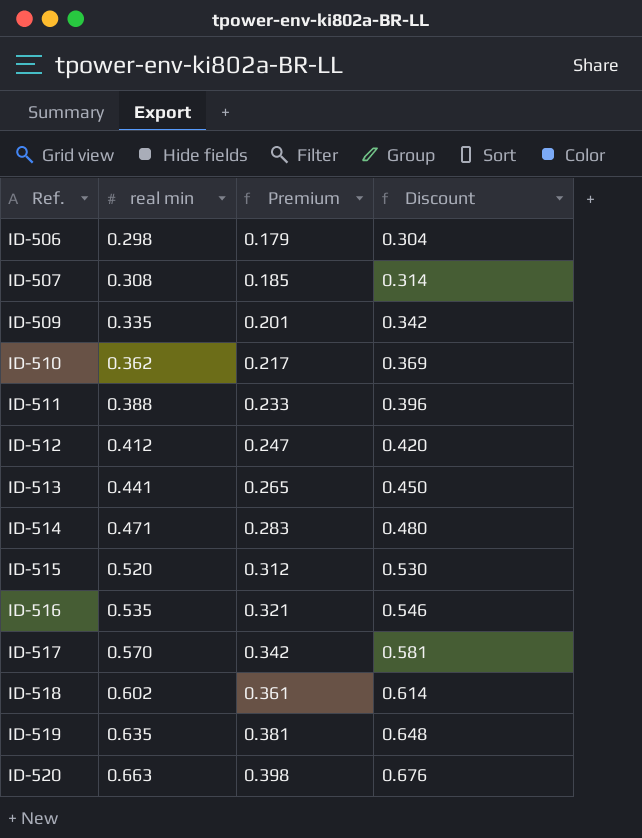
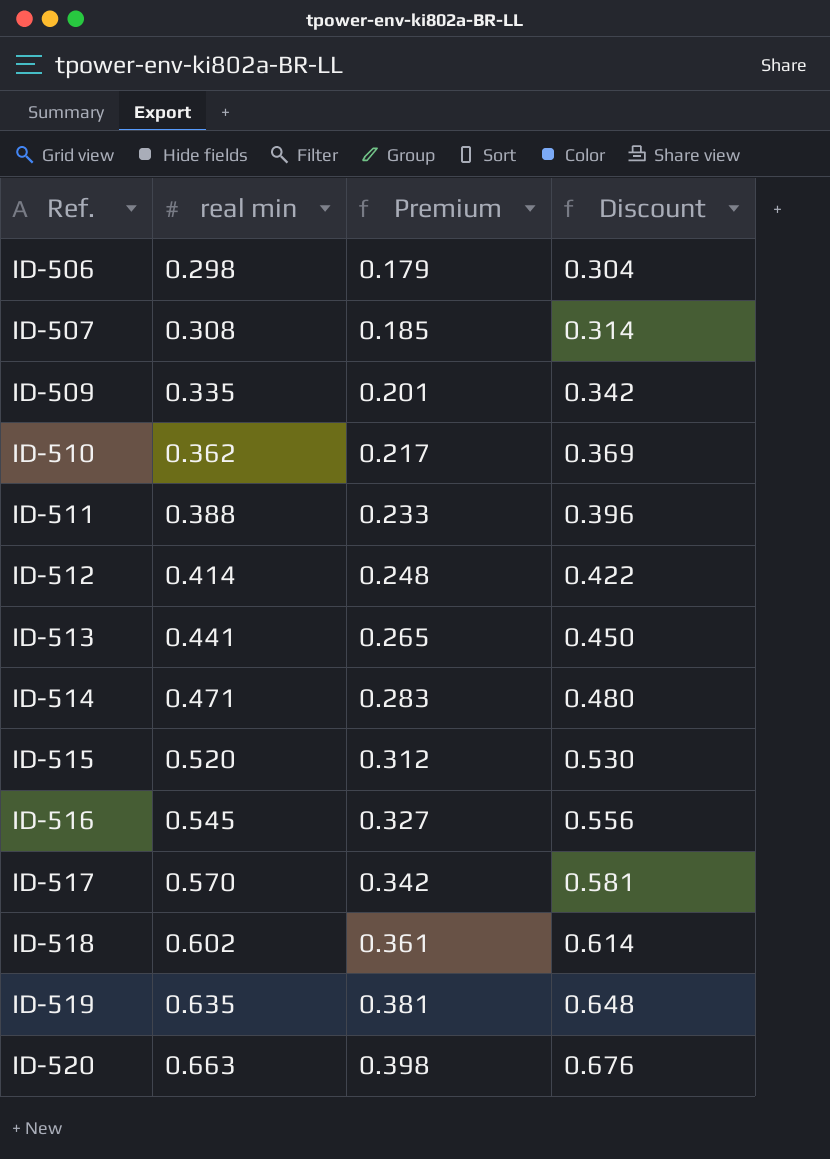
ID-512 | real min: 0.412 -> 0.414
ID-512 | Premium: 0.247 -> 0.248
ID-512 | Discount: 0.420 -> 0.422
ID-516 | real min: 0.535 -> 0.545
ID-516 | Premium: 0.321 -> 0.327
ID-516 | Discount: 0.546 -> 0.556

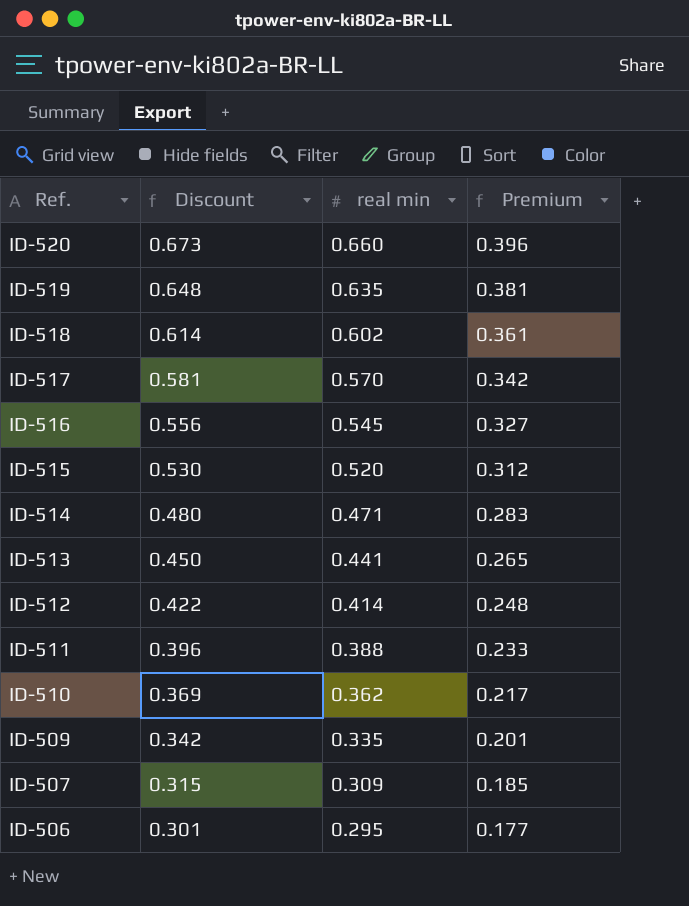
row order: Ref. ascending -> Ref. descending
column Discount | position: 4 -> 2
ID-520 | Discount: 0.676 -> 0.673
ID-520 | real min: 0.663 -> 0.660
ID-520 | Premium: 0.398 -> 0.396
ID-507 | Discount: 0.314 -> 0.315
ID-507 | real min: 0.308 -> 0.309
ID-506 | Discount: 0.304 -> 0.301
ID-506 | real min: 0.298 -> 0.295
ID-506 | Premium: 0.179 -> 0.177

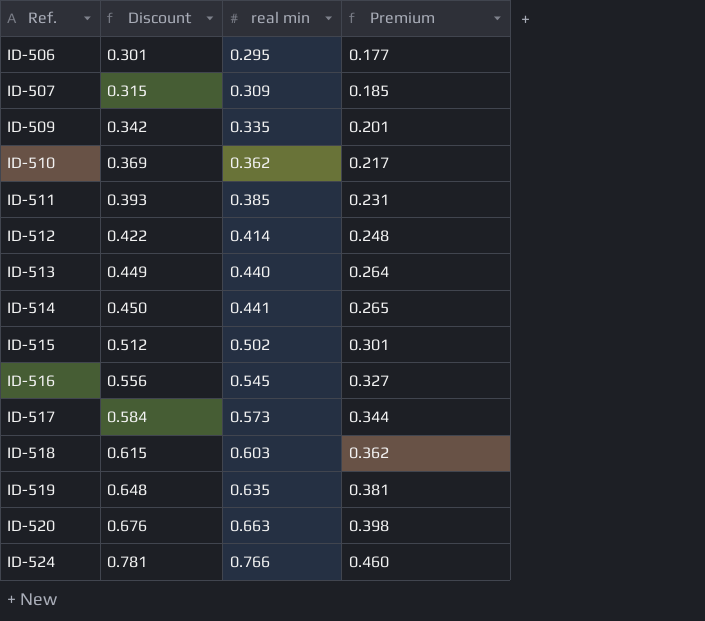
row order: Ref. descending -> Ref. ascending
ID-511 | Discount: 0.396 -> 0.393
ID-511 | real min: 0.388 -> 0.385
ID-511 | Premium: 0.233 -> 0.231
ID-513 | Discount: 0.450 -> 0.449
ID-513 | real min: 0.441 -> 0.440
ID-513 | Premium: 0.265 -> 0.264
ID-514 | Discount: 0.480 -> 0.450
ID-514 | real min: 0.471 -> 0.441
ID-514 | Premium: 0.283 -> 0.265
ID-515 | Discount: 0.530 -> 0.512
ID-515 | real min: 0.520 -> 0.502
ID-515 | Premium: 0.312 -> 0.301
ID-517 | Discount: 0.581 -> 0.584
ID-517 | real min: 0.570 -> 0.573
ID-517 | Premium: 0.342 -> 0.344
ID-518 | Discount: 0.614 -> 0.615
ID-518 | real min: 0.602 -> 0.603
ID-518 | Premium: 0.361 -> 0.362
ID-520 | Discount: 0.673 -> 0.676
ID-520 | real min: 0.660 -> 0.663
ID-520 | Premium: 0.396 -> 0.398
row ID-524: none -> 0.781 | 0.766 | 0.460

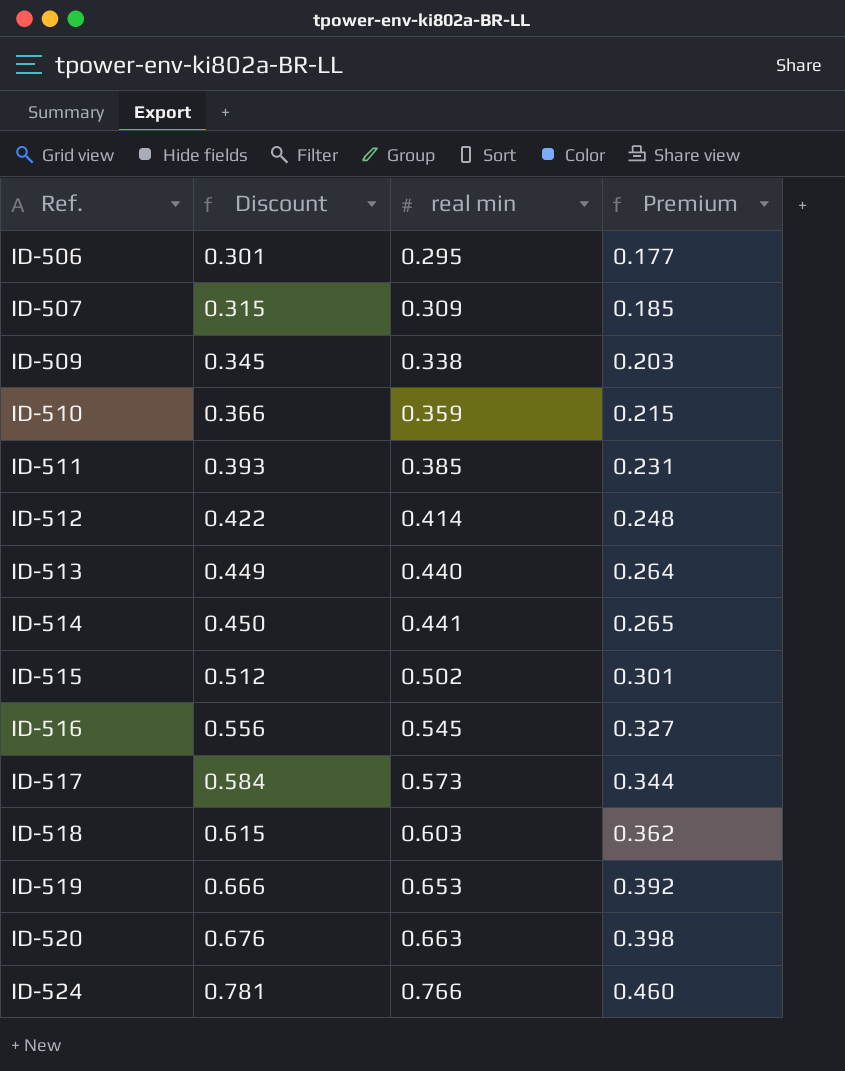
ID-509 | Discount: 0.342 -> 0.345
ID-509 | real min: 0.335 -> 0.338
ID-509 | Premium: 0.201 -> 0.203
ID-510 | Discount: 0.369 -> 0.366
ID-510 | real min: 0.362 -> 0.359
ID-510 | Premium: 0.217 -> 0.215
ID-519 | Discount: 0.648 -> 0.666
ID-519 | real min: 0.635 -> 0.653
ID-519 | Premium: 0.381 -> 0.392

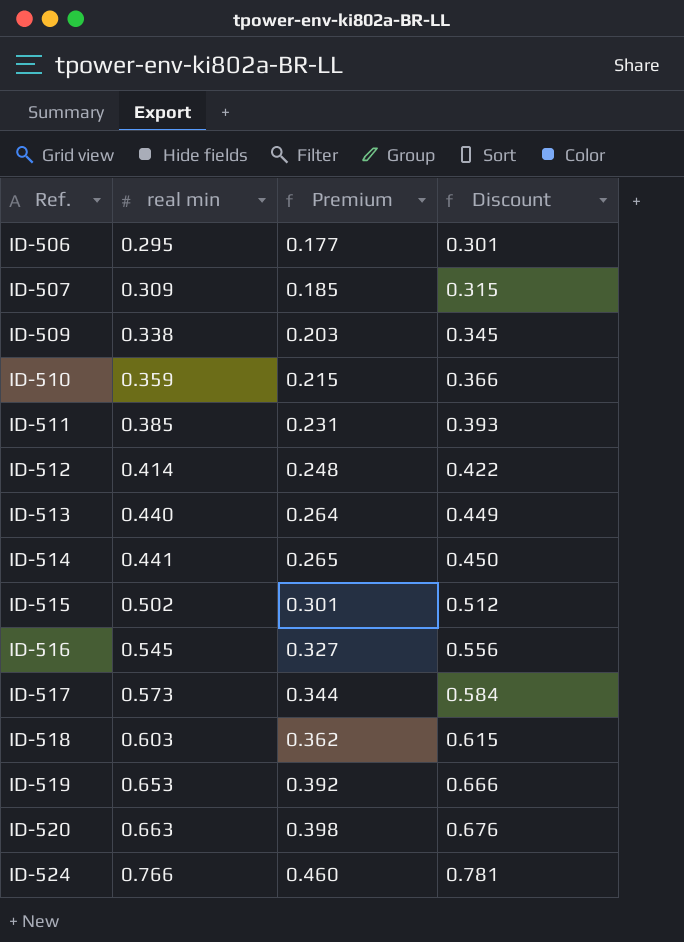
column Discount | position: 2 -> 4

